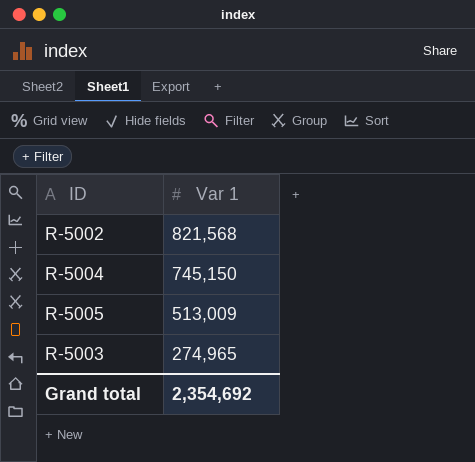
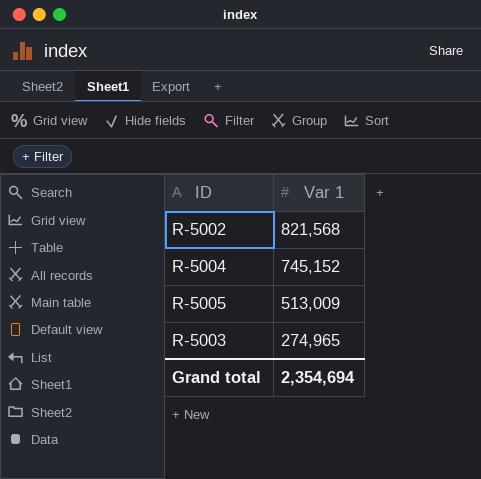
R-5004 | Var 1: 745,150 -> 745,152
Grand total | Var 1: 2,354,692 -> 2,354,694

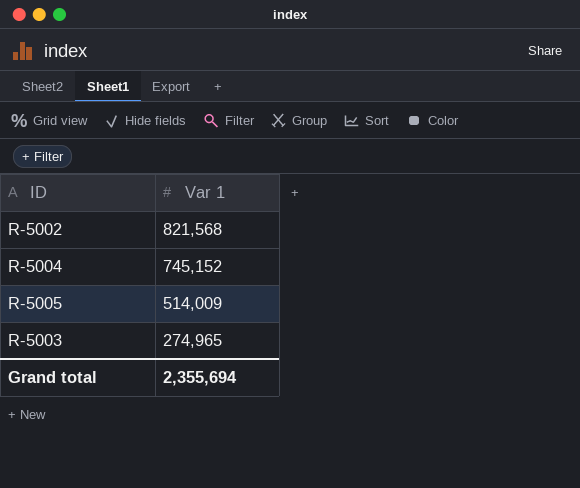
R-5005 | Var 1: 513,009 -> 514,009
Grand total | Var 1: 2,354,694 -> 2,355,694

